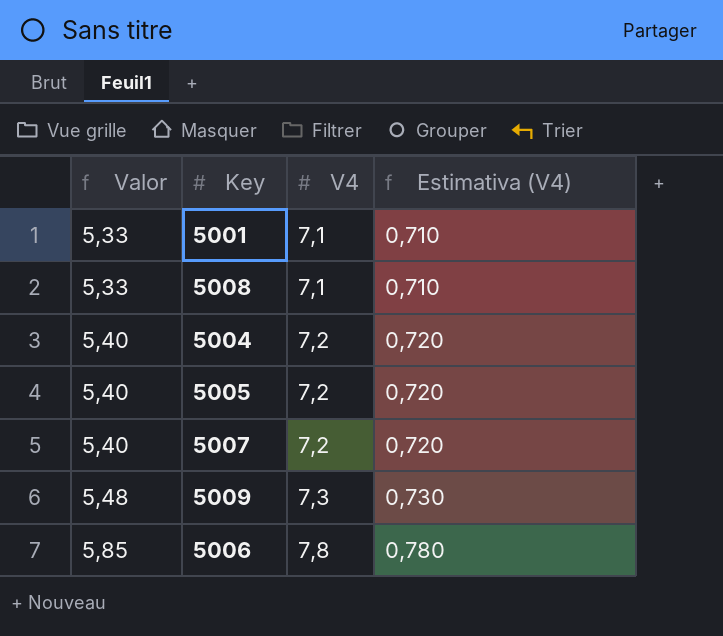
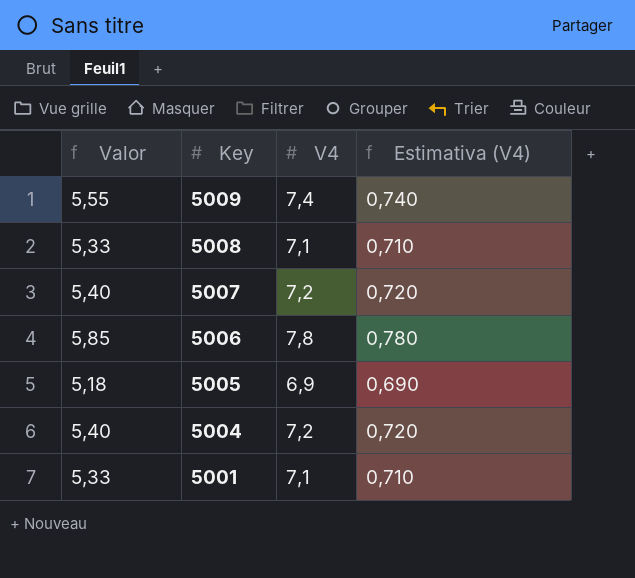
row order: Valor ascending -> Key descending
5009 | Valor: 5,48 -> 5,55
5009 | V4: 7,3 -> 7,4
5009 | Estimativa (V4): 0,730 -> 0,740
5005 | Valor: 5,40 -> 5,18
5005 | V4: 7,2 -> 6,9
5005 | Estimativa (V4): 0,720 -> 0,690

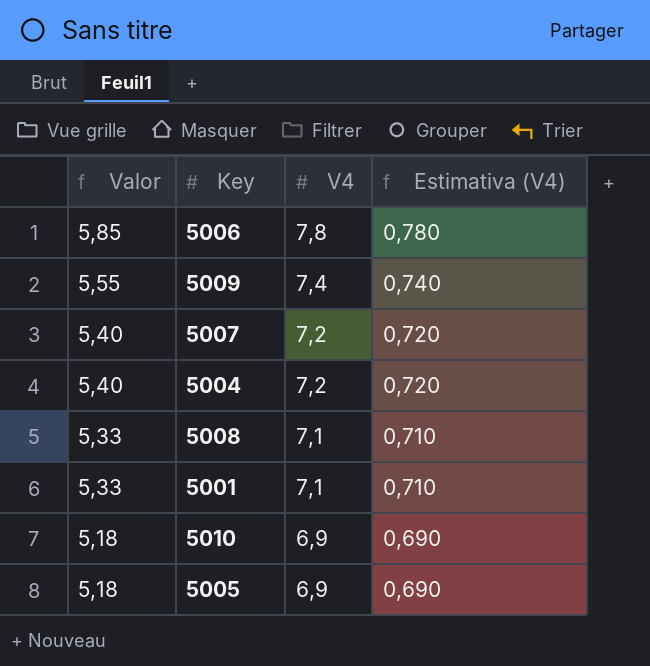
row order: Key descending -> Valor descending
row 5010: none -> 5,18 | 6,9 | 0,690

